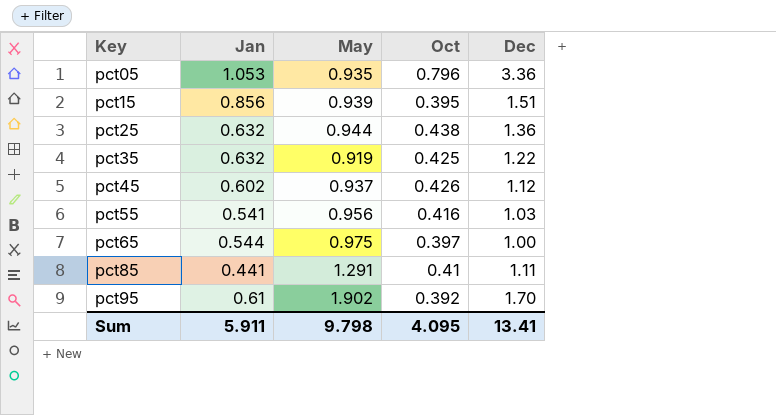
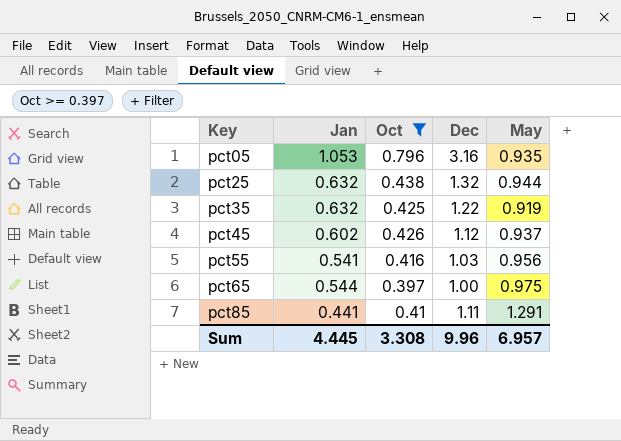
filter: none -> Oct >= 0.397
column May | position: 3 -> 5
pct05 | Dec: 3.36 -> 3.16
pct25 | Dec: 1.36 -> 1.32
Sum | Jan: 5.911 -> 4.445
Sum | Oct: 4.095 -> 3.308
Sum | Dec: 13.41 -> 9.96
Sum | May: 9.798 -> 6.957

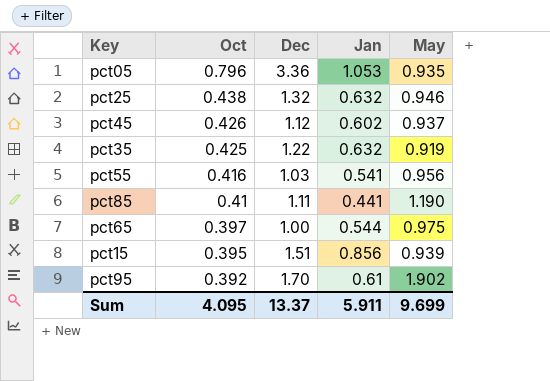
filter: Oct >= 0.397 -> none
row order: Key ascending -> Oct descending
column Jan | position: 2 -> 4
pct05 | Dec: 3.16 -> 3.36
pct25 | May: 0.944 -> 0.946
pct85 | May: 1.291 -> 1.190
Sum | Oct: 3.308 -> 4.095
Sum | Dec: 9.96 -> 13.37
Sum | Jan: 4.445 -> 5.911
Sum | May: 6.957 -> 9.699

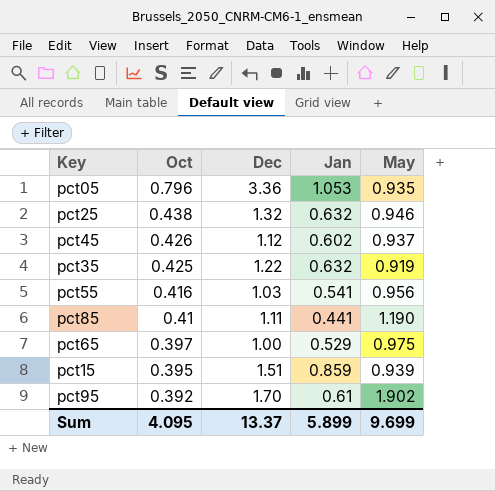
pct65 | Jan: 0.544 -> 0.529
pct15 | Jan: 0.856 -> 0.859
Sum | Jan: 5.911 -> 5.899

